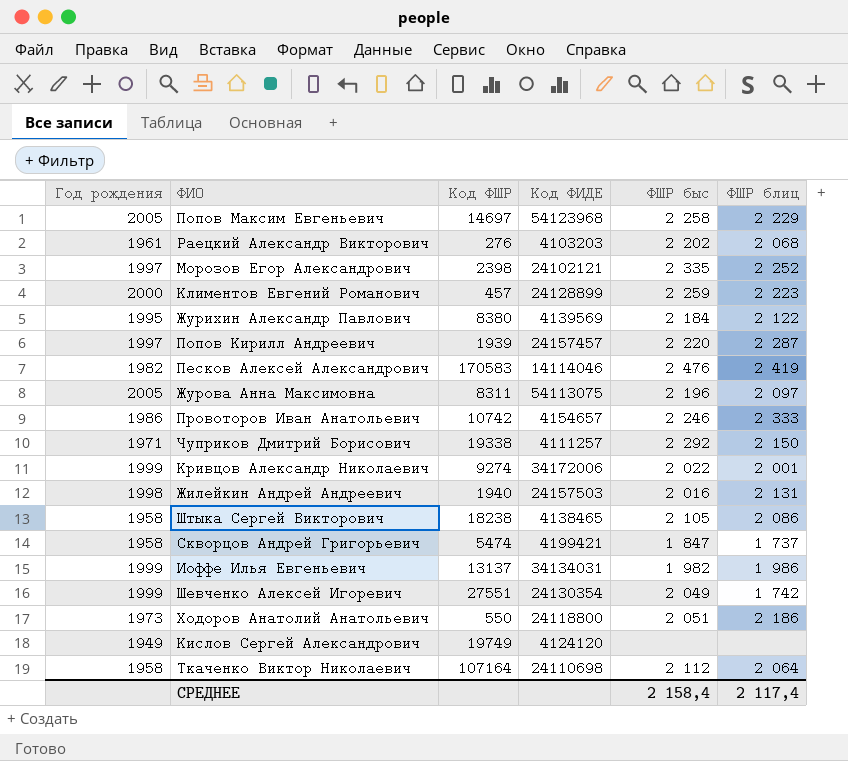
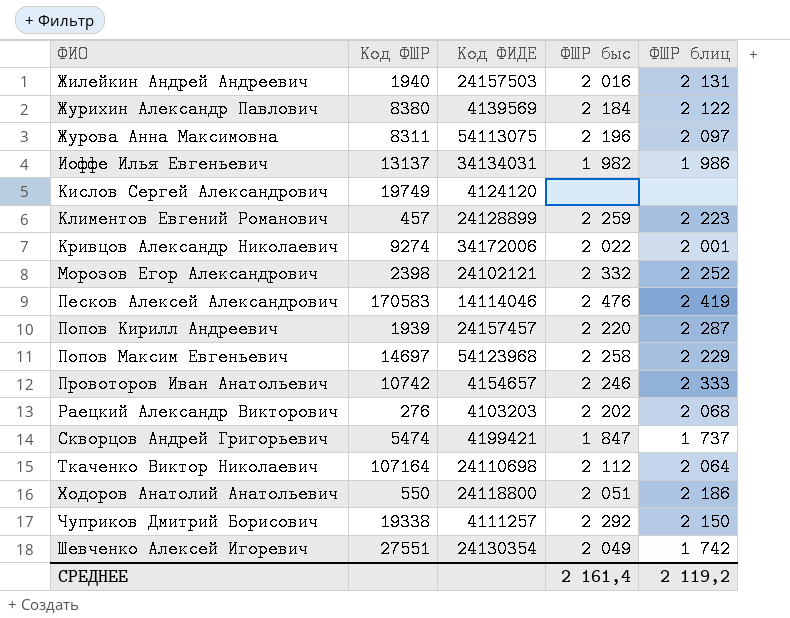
row order: none -> ФИО ascending
column Год рождения | position: 1 -> none
row Штыка Сергей Викторович: 1958 | 18238 | 4138465 | 2 105 | 2 086 -> none
Морозов Егор Александрович | ФШР быс: 2 335 -> 2 332
СРЕДНЕЕ | ФШР быс: 2 158,4 -> 2 161,4
СРЕДНЕЕ | ФШР блиц: 2 117,4 -> 2 119,2

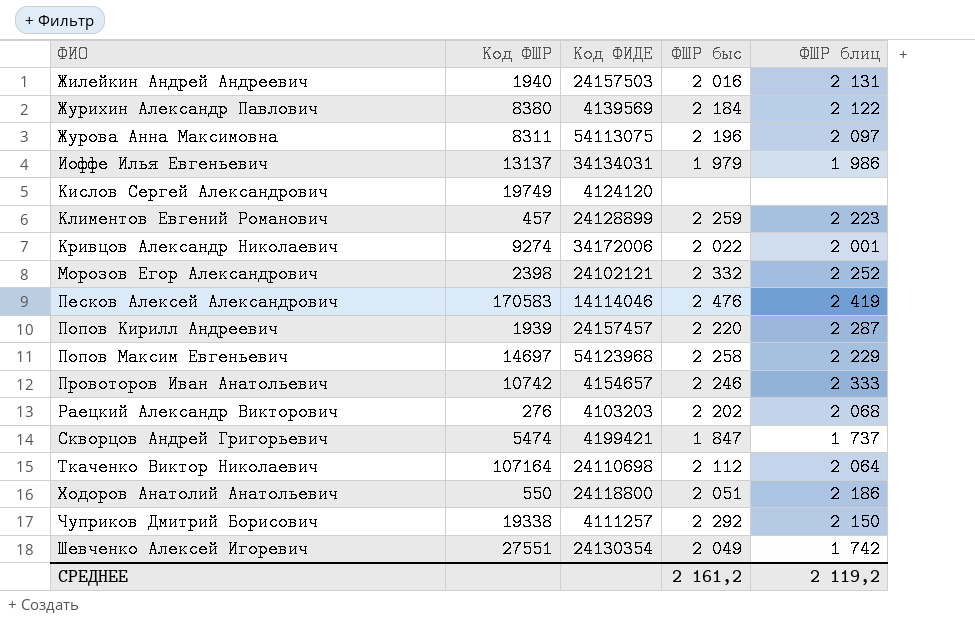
Иоффе Илья Евгеньевич | ФШР быс: 1 982 -> 1 979
СРЕДНЕЕ | ФШР быс: 2 161,4 -> 2 161,2

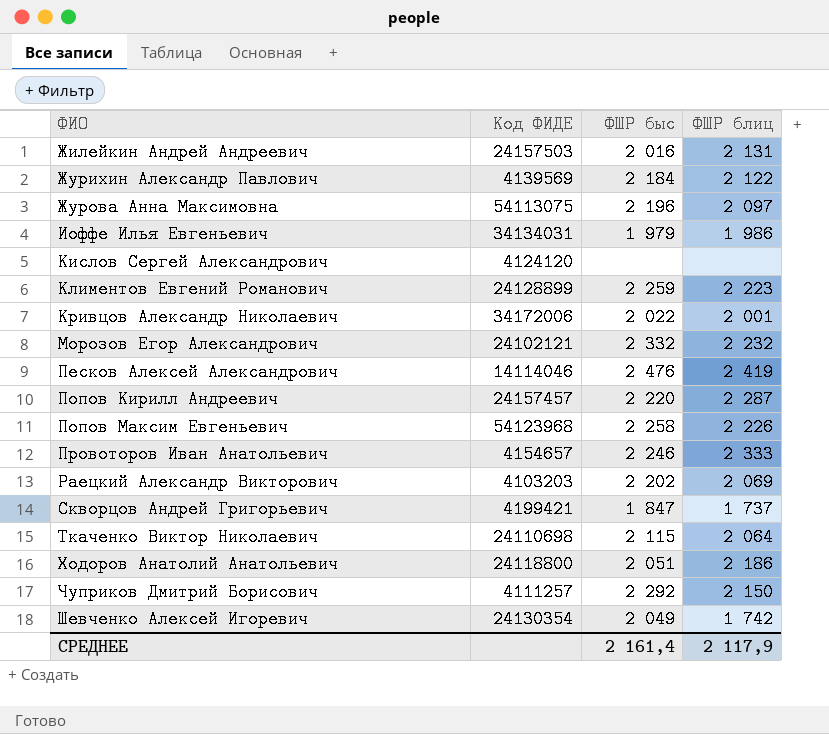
column Код ФШР | position: 2 -> none
Морозов Егор Александрович | ФШР блиц: 2 252 -> 2 232
Попов Максим Евгеньевич | ФШР блиц: 2 229 -> 2 226
Раецкий Александр Викторович | ФШР блиц: 2 068 -> 2 069
Ткаченко Виктор Николаевич | ФШР быс: 2 112 -> 2 115
СРЕДНЕЕ | ФШР быс: 2 161,2 -> 2 161,4
СРЕДНЕЕ | ФШР блиц: 2 119,2 -> 2 117,9

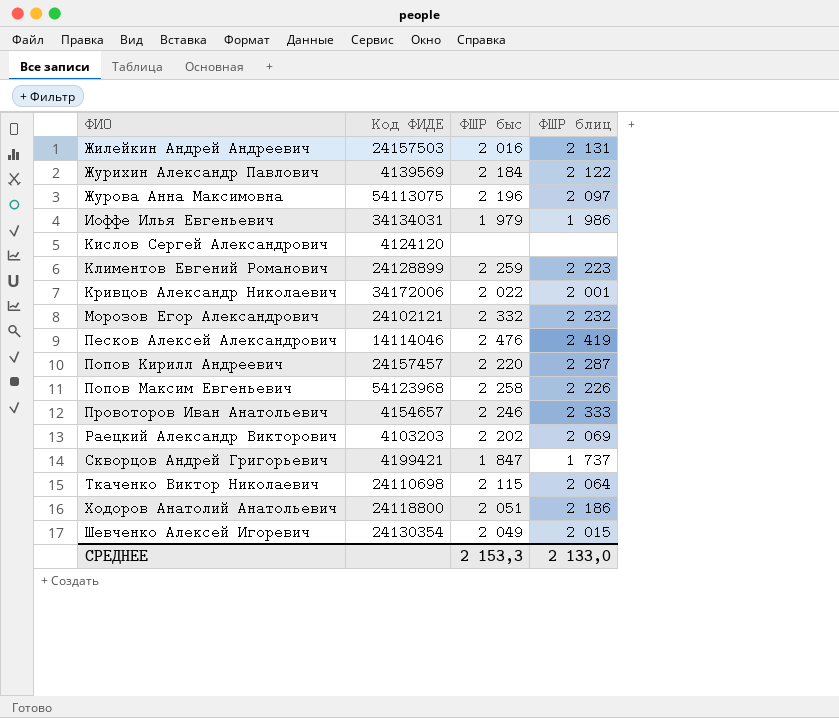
row Чуприков Дмитрий Борисович: 4111257 | 2 292 | 2 150 -> none
Шевченко Алексей Игоревич | ФШР блиц: 1 742 -> 2 015
СРЕДНЕЕ | ФШР быс: 2 161,4 -> 2 153,3
СРЕДНЕЕ | ФШР блиц: 2 117,9 -> 2 133,0

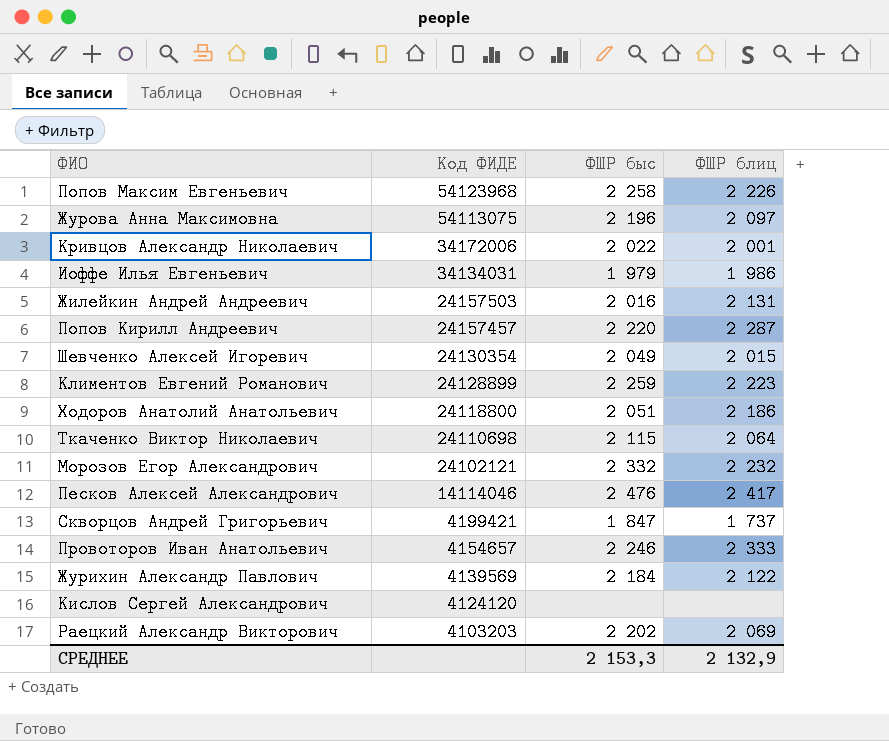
row order: ФИО ascending -> Код ФИДЕ descending
Песков Алексей Александрович | ФШР блиц: 2 419 -> 2 417
СРЕДНЕЕ | ФШР блиц: 2 133,0 -> 2 132,9

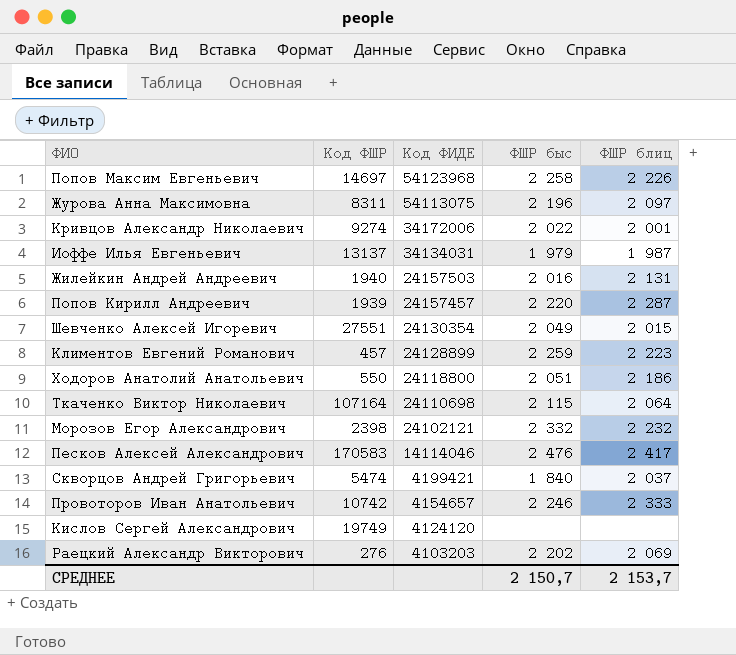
column Код ФШР | position: none -> 2
row Журихин Александр Павлович: 4139569 | 2 184 | 2 122 -> none
Иоффе Илья Евгеньевич | ФШР блиц: 1 986 -> 1 987
Скворцов Андрей Григорьевич | ФШР быс: 1 847 -> 1 840
Скворцов Андрей Григорьевич | ФШР блиц: 1 737 -> 2 037
СРЕДНЕЕ | ФШР быс: 2 153,3 -> 2 150,7
СРЕДНЕЕ | ФШР блиц: 2 132,9 -> 2 153,7

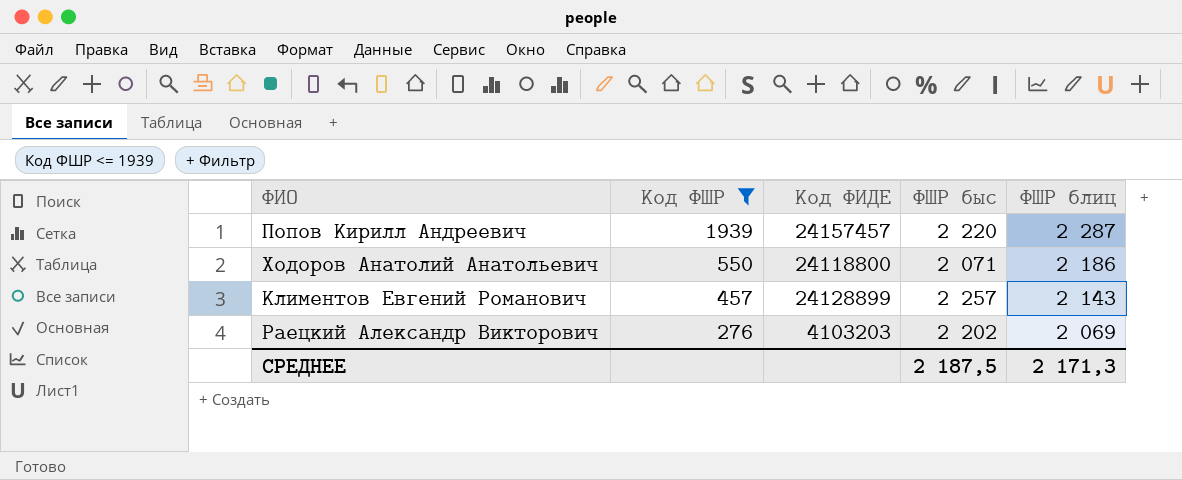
filter: none -> Код ФШР <= 1939
row order: Код ФИДЕ descending -> Код ФШР descending
Ходоров Анатолий Анатольевич | ФШР быс: 2 051 -> 2 071
Климентов Евгений Романович | ФШР быс: 2 259 -> 2 257
Климентов Евгений Романович | ФШР блиц: 2 223 -> 2 143
СРЕДНЕЕ | ФШР быс: 2 150,7 -> 2 187,5
СРЕДНЕЕ | ФШР блиц: 2 153,7 -> 2 171,3

